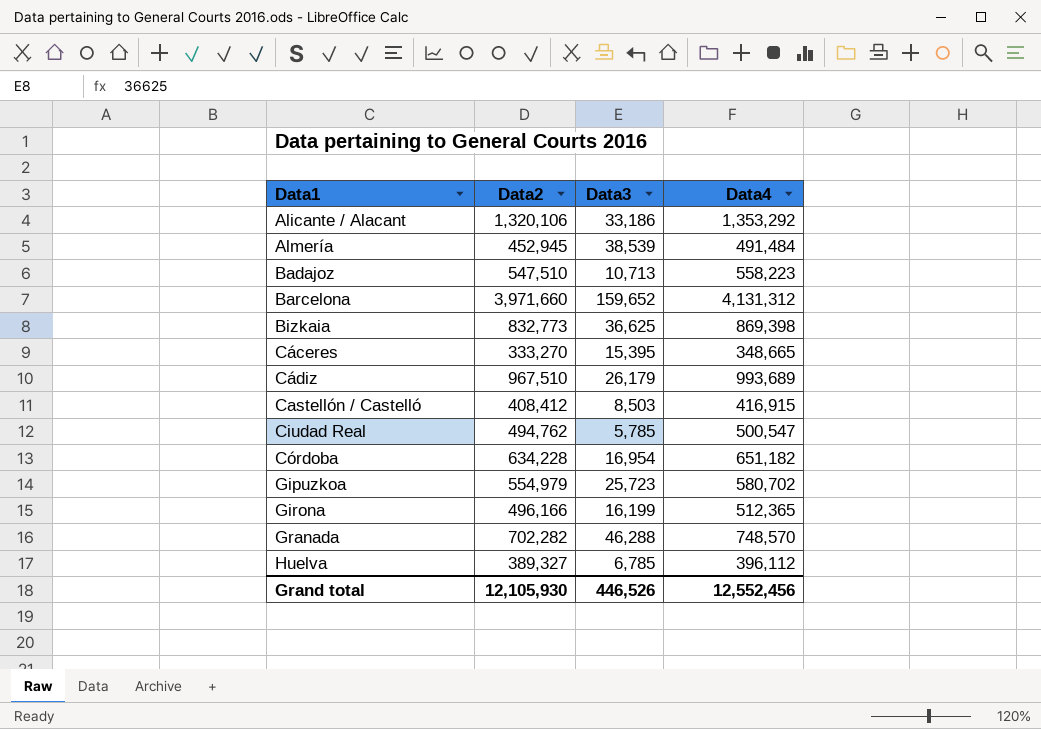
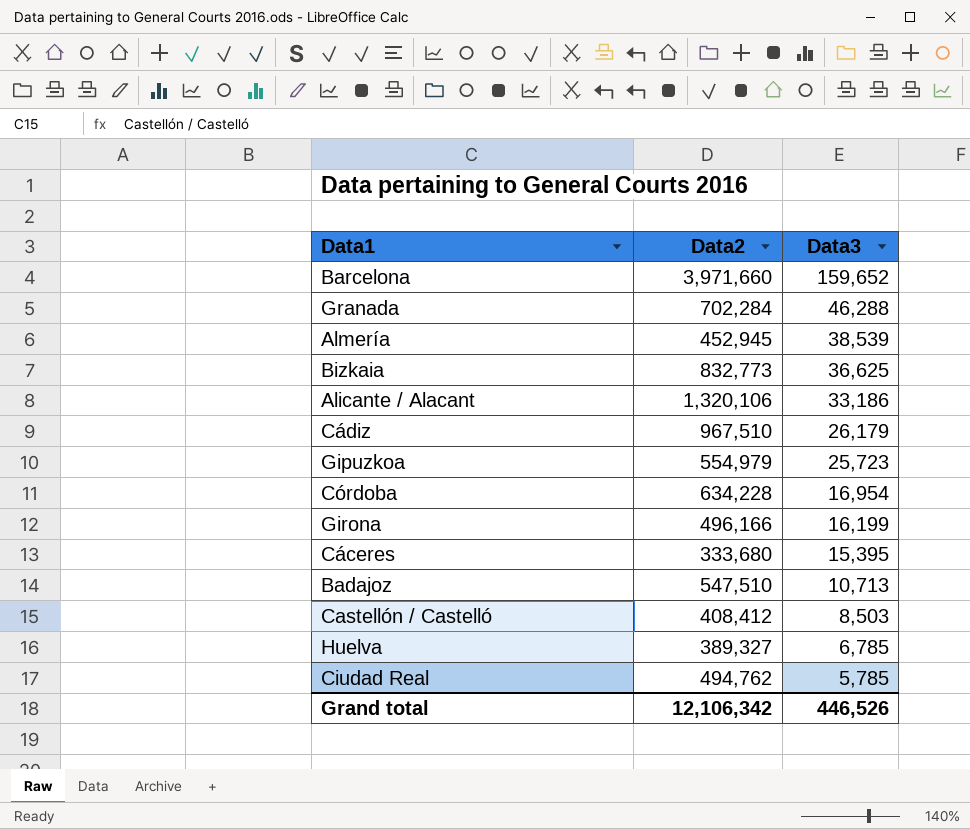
row order: Data1 ascending -> Data3 descending
column Data4 | formula: [Data2] + [Data3] -> none
Granada | Data2: 702,282 -> 702,284
Cáceres | Data2: 333,270 -> 333,680
Grand total | Data2: 12,105,930 -> 12,106,342

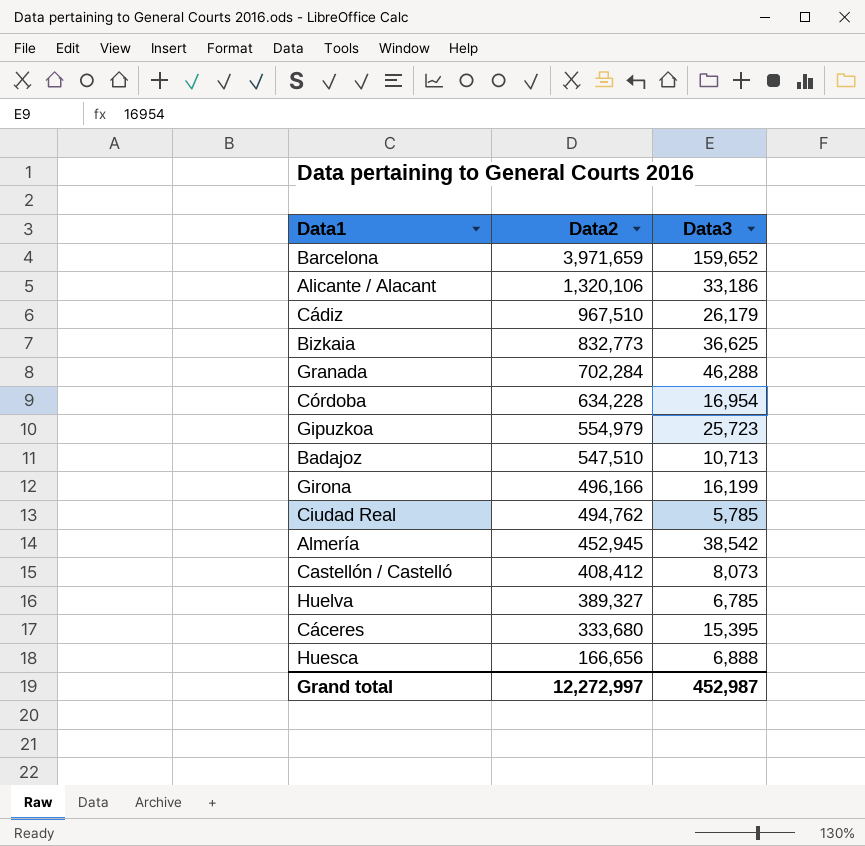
row order: Data3 descending -> Data2 descending
Barcelona | Data2: 3,971,660 -> 3,971,659
Almería | Data3: 38,539 -> 38,542
Castellón / Castelló | Data3: 8,503 -> 8,073
row Huesca: none -> 166,656 | 6,888
Grand total | Data2: 12,106,342 -> 12,272,997
Grand total | Data3: 446,526 -> 452,987

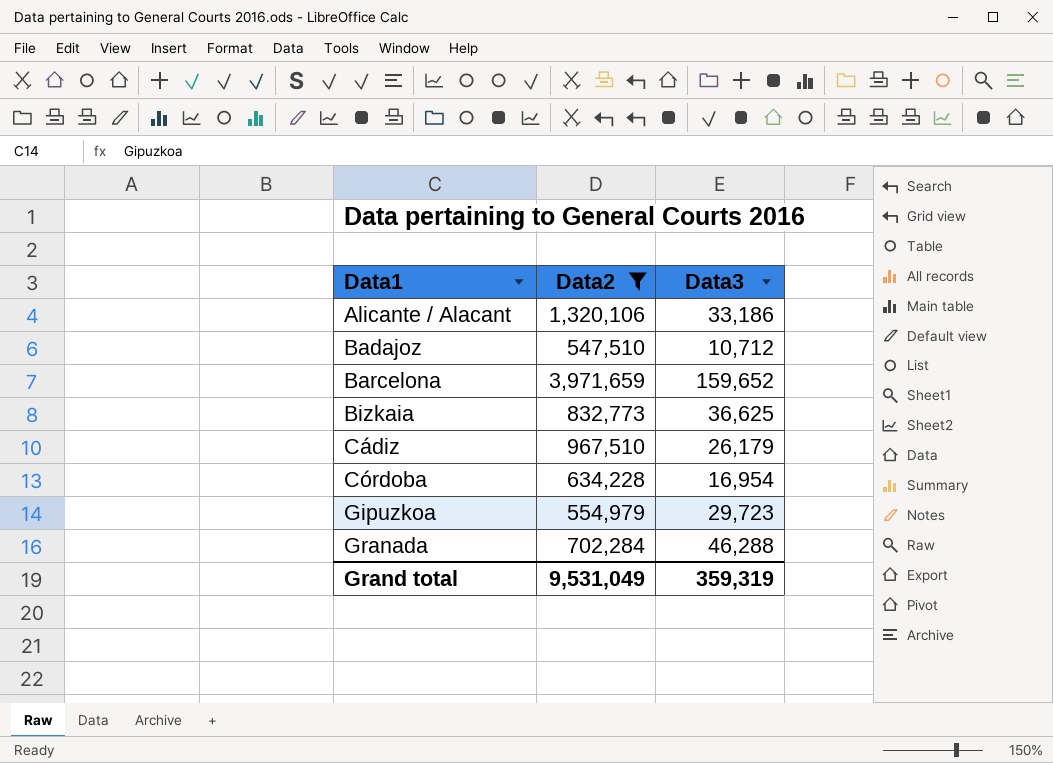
filter: none -> Data2 >= 547,510
row order: Data2 descending -> Data1 ascending
Badajoz | Data3: 10,713 -> 10,712
Gipuzkoa | Data3: 25,723 -> 29,723
Grand total | Data2: 12,272,997 -> 9,531,049
Grand total | Data3: 452,987 -> 359,319

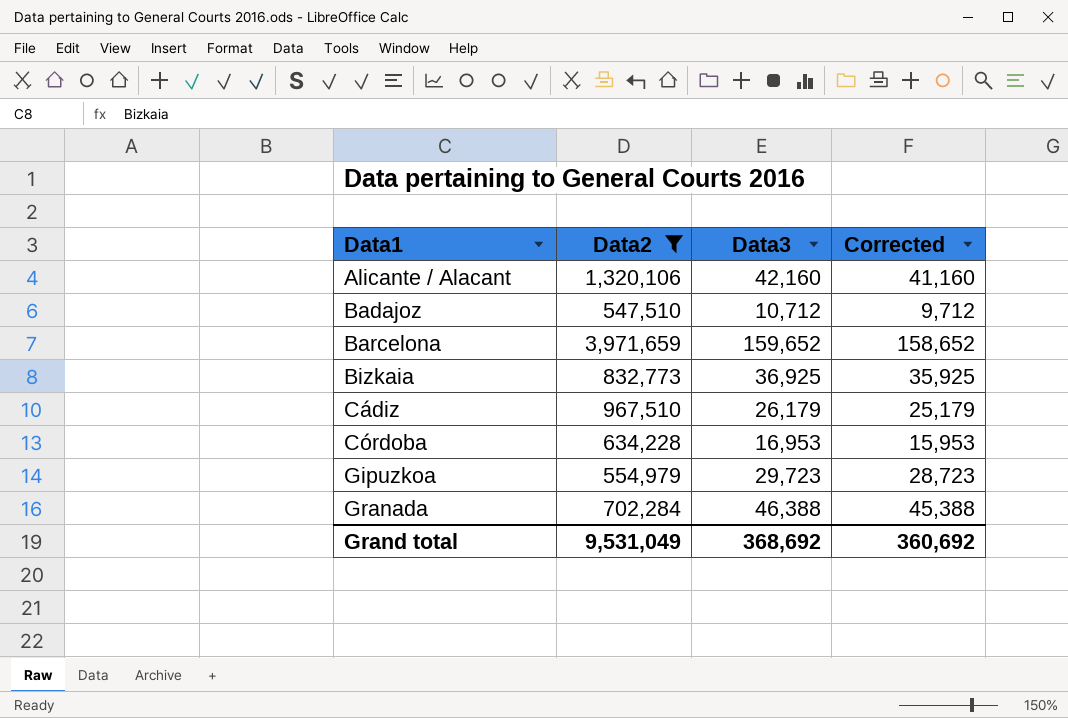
column Corrected | formula: none -> [Data3] - 1000
Alicante / Alacant | Data3: 33,186 -> 42,160
Bizkaia | Data3: 36,625 -> 36,925
Córdoba | Data3: 16,954 -> 16,953
Granada | Data3: 46,288 -> 46,388
Grand total | Data3: 359,319 -> 368,692

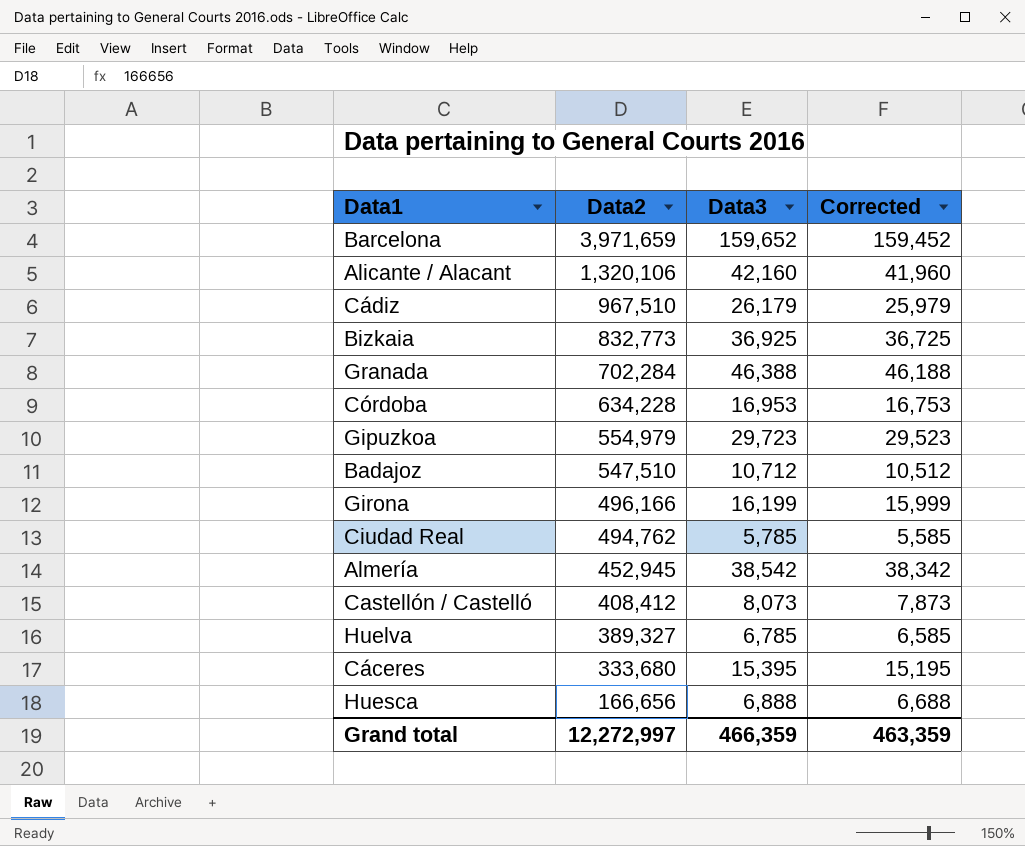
filter: Data2 >= 547,510 -> none
row order: Data1 ascending -> Data2 descending
column Corrected | formula: [Data3] - 1000 -> [Data3] - 200
Grand total | Data2: 9,531,049 -> 12,272,997
Grand total | Data3: 368,692 -> 466,359
Grand total | Corrected: 360,692 -> 463,359

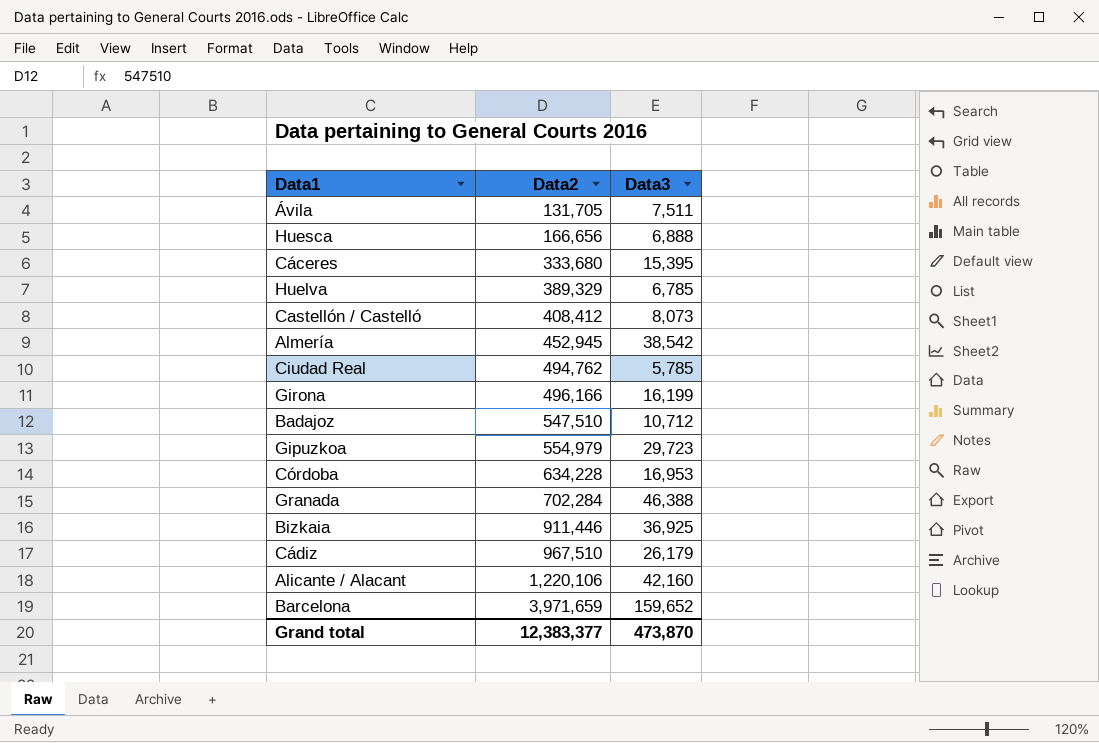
row order: Data2 descending -> Data2 ascending
column Corrected | formula: [Data3] - 200 -> none
row Ávila: none -> 131,705 | 7,511
Huelva | Data2: 389,327 -> 389,329
Bizkaia | Data2: 832,773 -> 911,446
Alicante / Alacant | Data2: 1,320,106 -> 1,220,106
Grand total | Data2: 12,272,997 -> 12,383,377
Grand total | Data3: 466,359 -> 473,870

